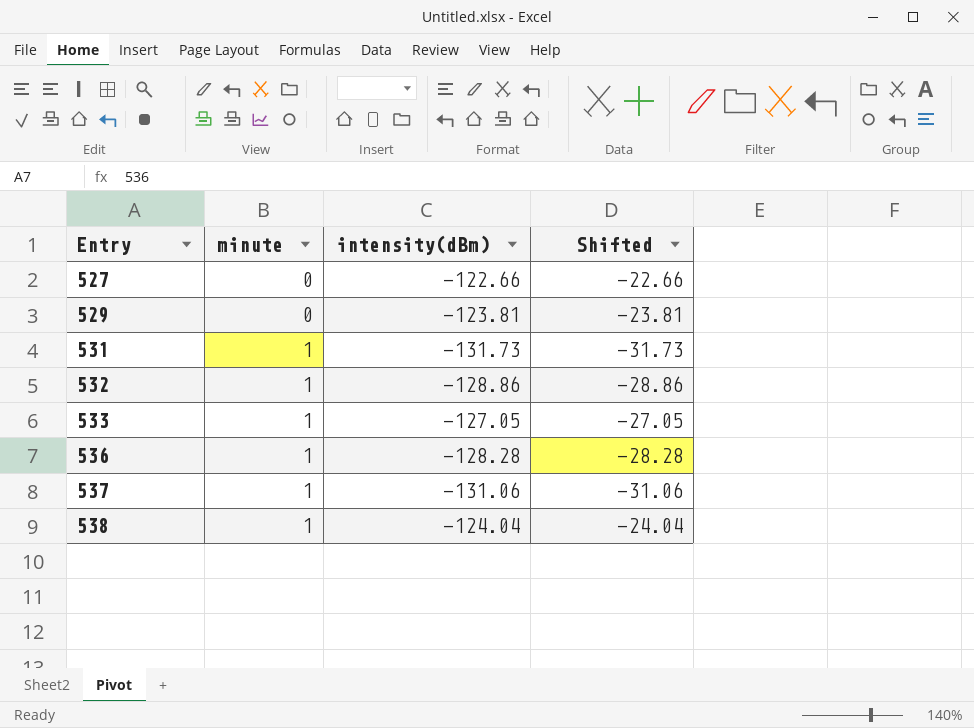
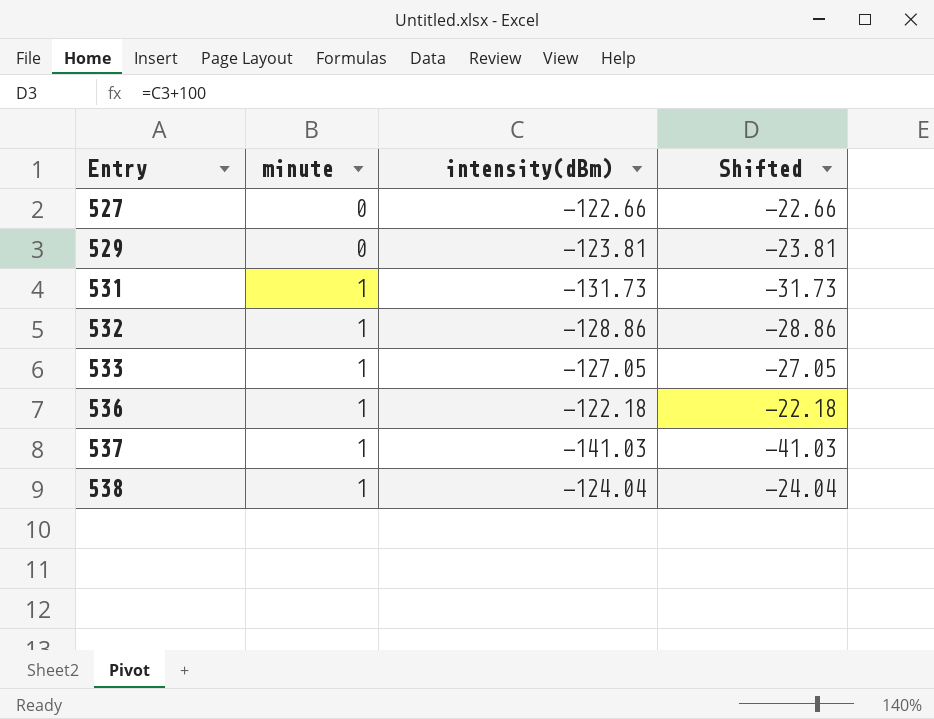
536 | intensity(dBm): -128.28 -> -122.18
536 | Shifted: -28.28 -> -22.18
537 | intensity(dBm): -131.06 -> -141.03
537 | Shifted: -31.06 -> -41.03

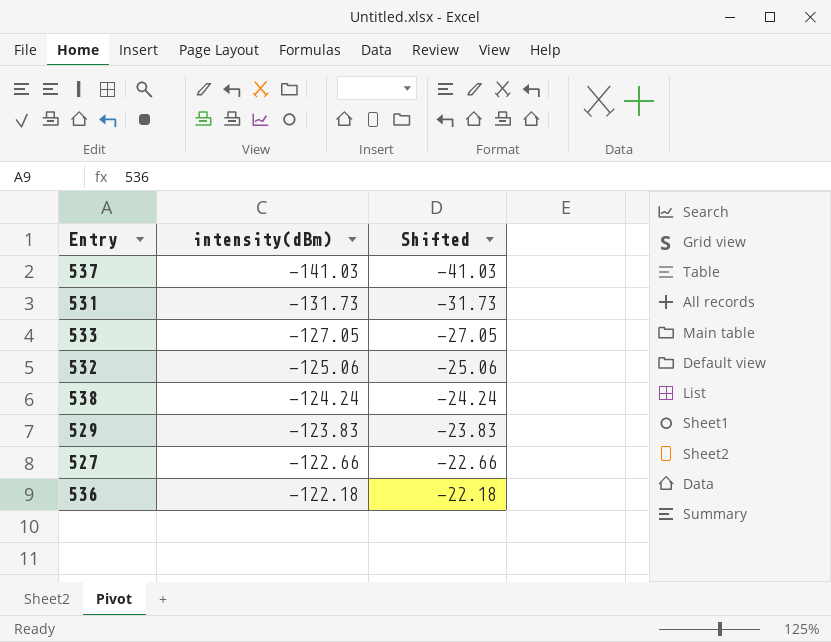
row order: Entry ascending -> intensity(dBm) ascending
column minute | position: 2 -> none
532 | intensity(dBm): -128.86 -> -125.06
532 | Shifted: -28.86 -> -25.06
538 | intensity(dBm): -124.04 -> -124.24
538 | Shifted: -24.04 -> -24.24
529 | intensity(dBm): -123.81 -> -123.83
529 | Shifted: -23.81 -> -23.83

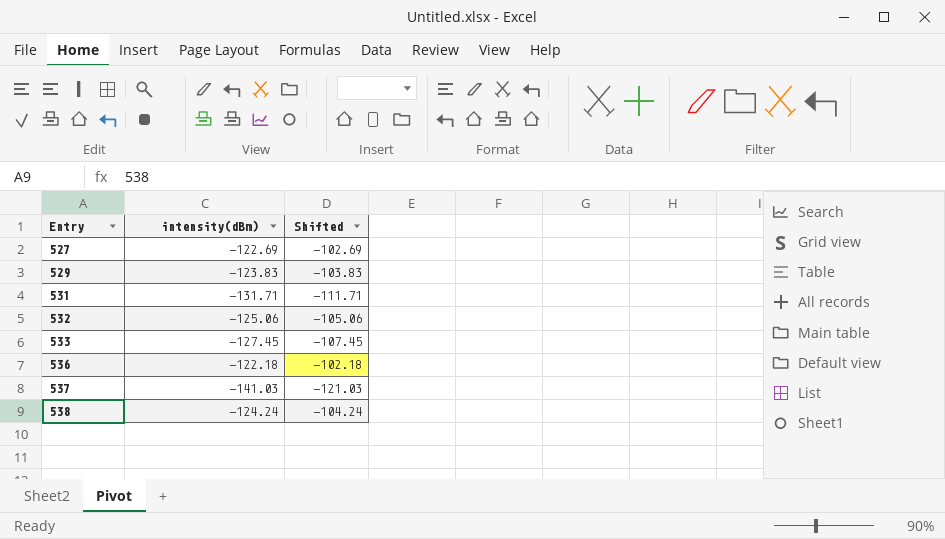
row order: intensity(dBm) ascending -> Entry ascending
column Shifted | formula: [intensity(dBm)] + 100 -> [intensity(dBm)] + 20
527 | intensity(dBm): -122.66 -> -122.69
531 | intensity(dBm): -131.73 -> -131.71
533 | intensity(dBm): -127.05 -> -127.45

